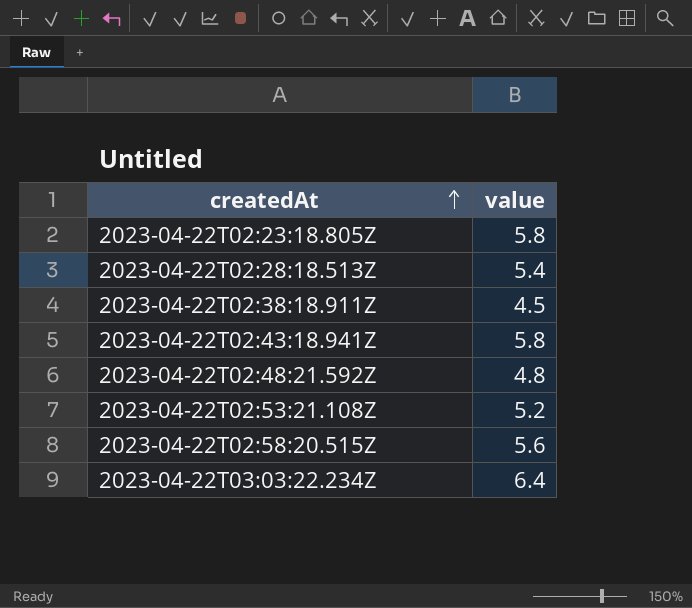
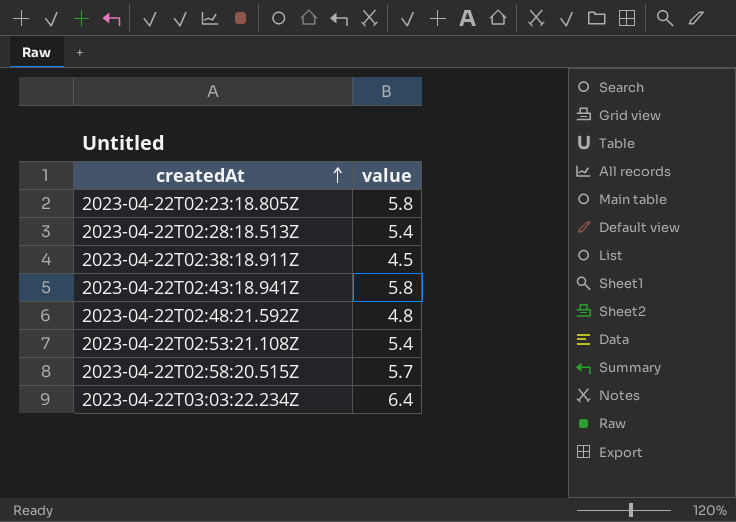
2023-04-22T02:53:21.108Z | value: 5.2 -> 5.4
2023-04-22T02:58:20.515Z | value: 5.6 -> 5.7

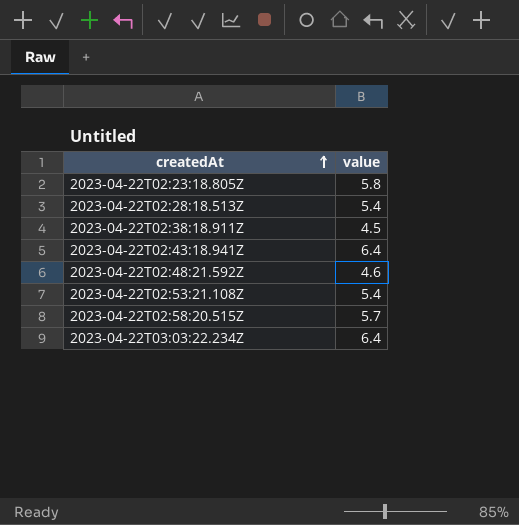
2023-04-22T02:43:18.941Z | value: 5.8 -> 6.4
2023-04-22T02:48:21.592Z | value: 4.8 -> 4.6

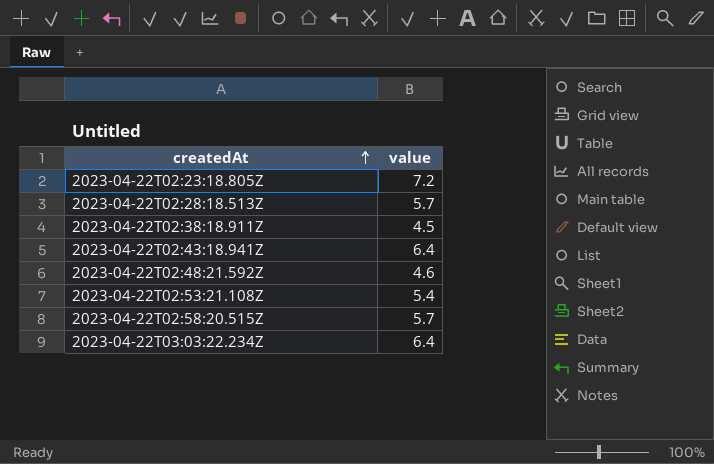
2023-04-22T02:23:18.805Z | value: 5.8 -> 7.2
2023-04-22T02:28:18.513Z | value: 5.4 -> 5.7

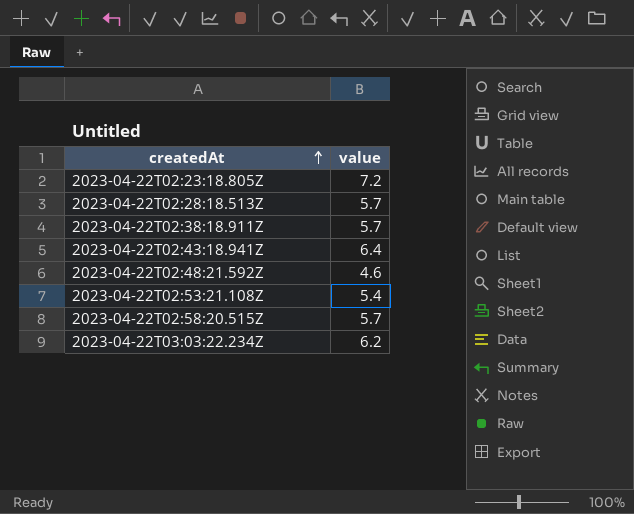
2023-04-22T02:38:18.911Z | value: 4.5 -> 5.7
2023-04-22T03:03:22.234Z | value: 6.4 -> 6.2

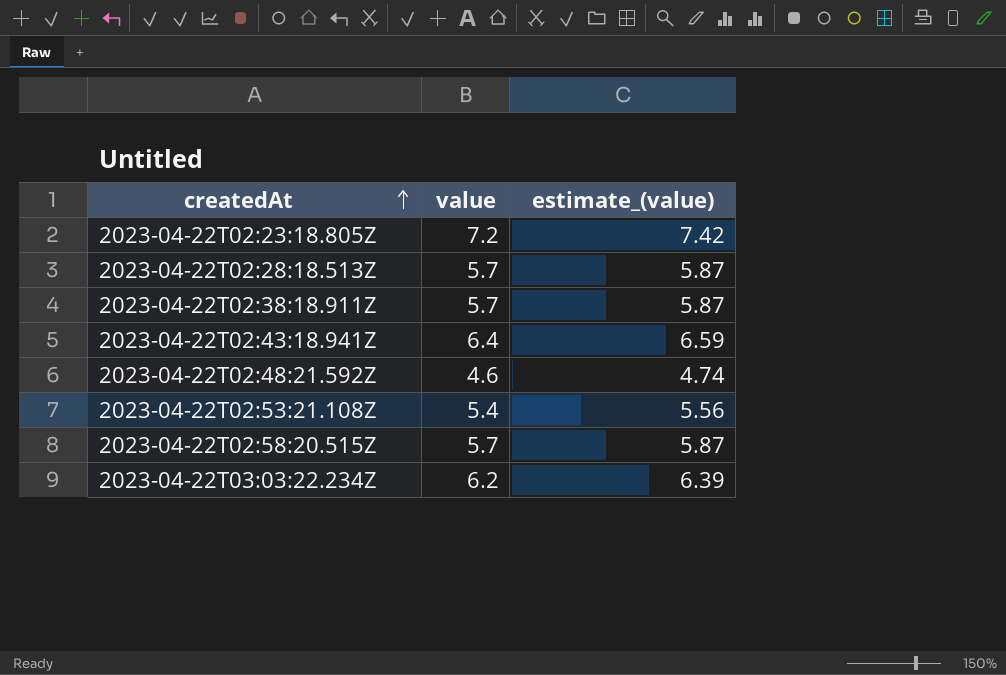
column estimate_(value) | formula: none -> [value] * 1.03

